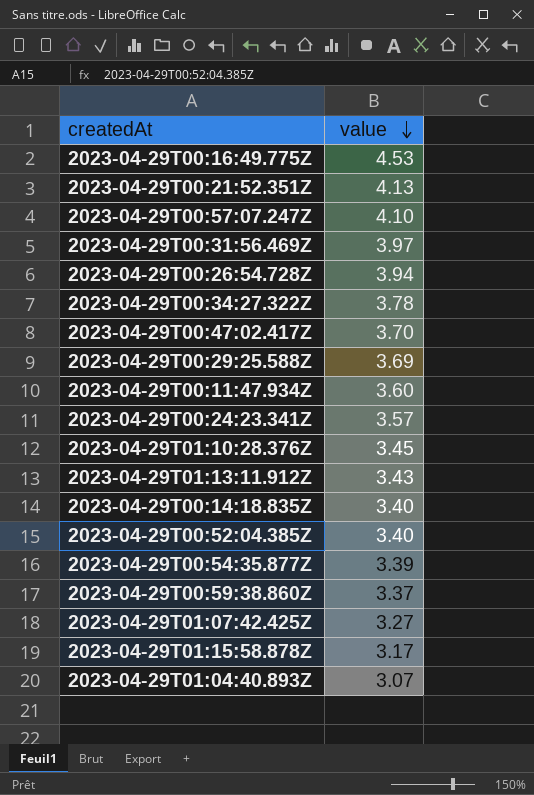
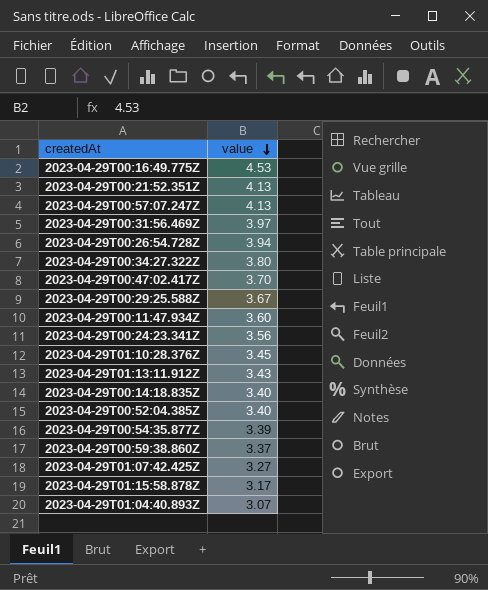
2023-04-29T00:57:07.247Z | value: 4.10 -> 4.13
2023-04-29T00:34:27.322Z | value: 3.78 -> 3.80
2023-04-29T00:29:25.588Z | value: 3.69 -> 3.67
2023-04-29T00:24:23.341Z | value: 3.57 -> 3.56

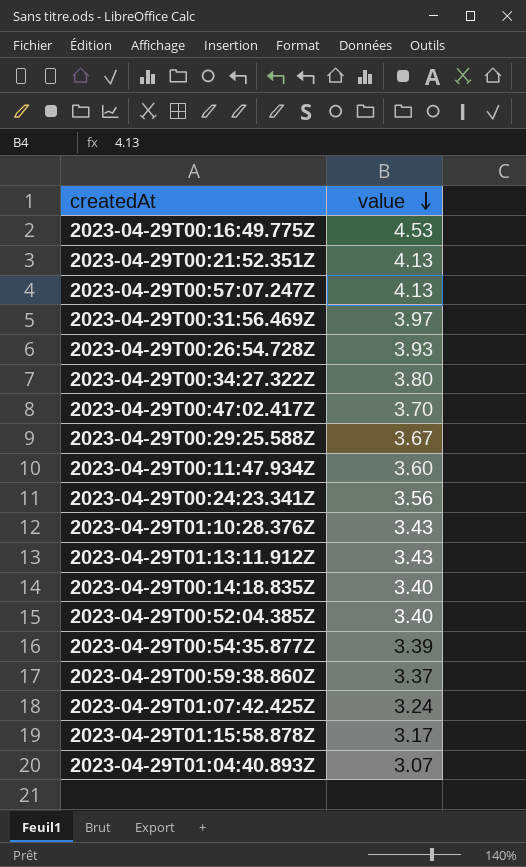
2023-04-29T00:26:54.728Z | value: 3.94 -> 3.93
2023-04-29T01:10:28.376Z | value: 3.45 -> 3.43
2023-04-29T01:07:42.425Z | value: 3.27 -> 3.24

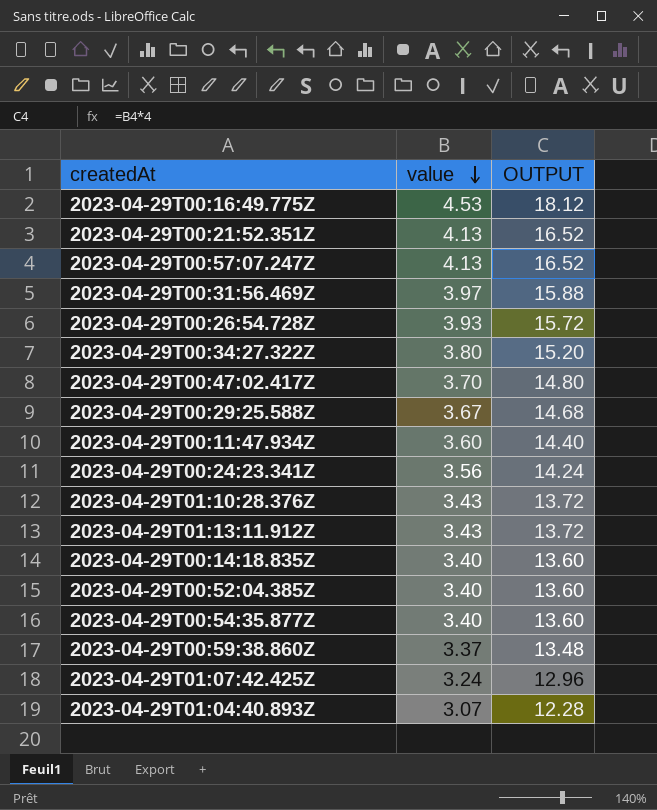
column OUTPUT | formula: none -> [value] * 4
row 2023-04-29T01:15:58.878Z: 3.17 -> none
2023-04-29T00:54:35.877Z | value: 3.39 -> 3.40

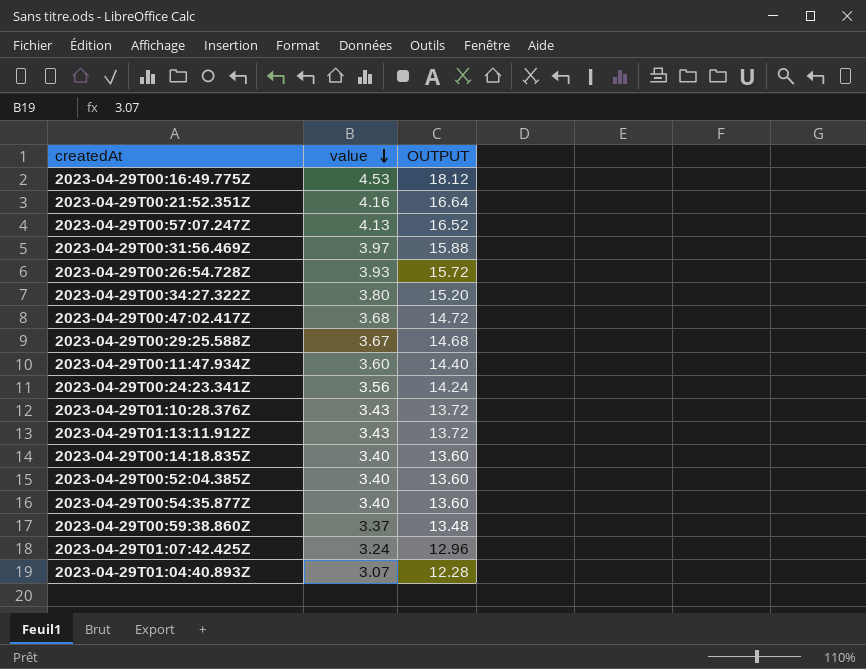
2023-04-29T00:21:52.351Z | value: 4.13 -> 4.16
2023-04-29T00:21:52.351Z | OUTPUT: 16.52 -> 16.64
2023-04-29T00:47:02.417Z | value: 3.70 -> 3.68
2023-04-29T00:47:02.417Z | OUTPUT: 14.80 -> 14.72

